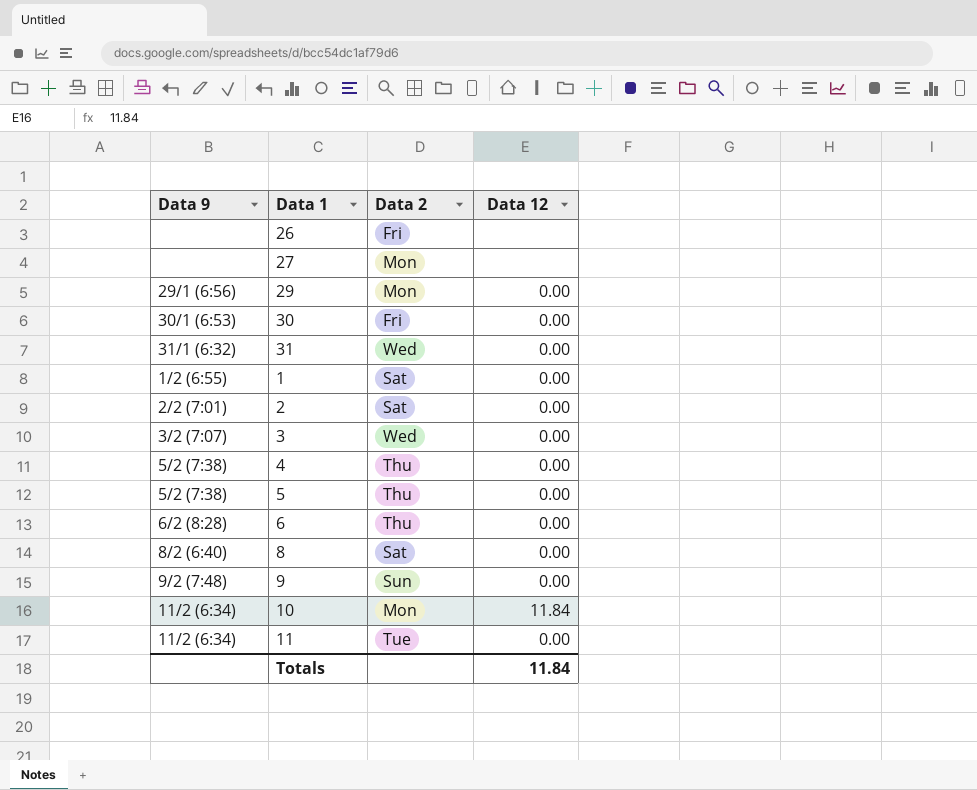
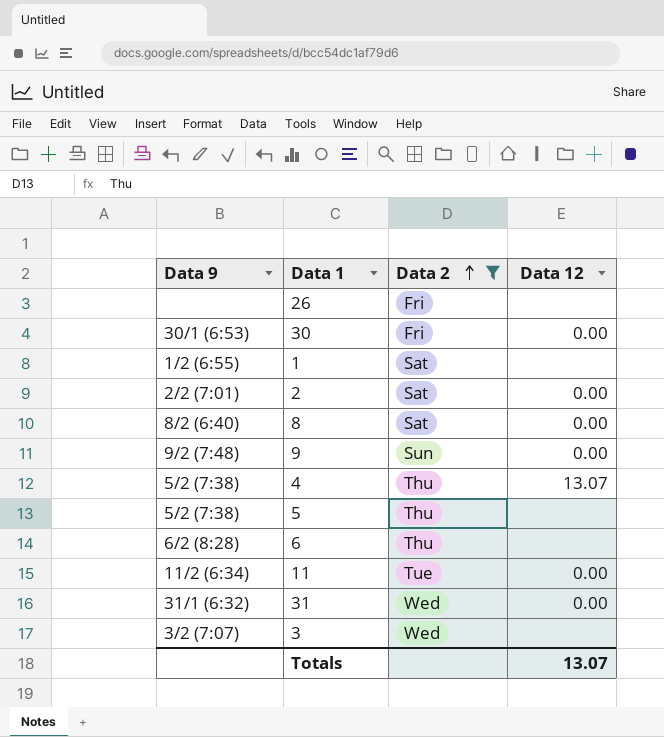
filter: none -> Data 2 != Mon
row order: none -> Data 2 ascending
1 | Data 12: 0.00 -> none
4 | Data 12: 0.00 -> 13.07
5 | Data 12: 0.00 -> none
6 | Data 12: 0.00 -> none
3 | Data 12: 0.00 -> none
Totals | Data 12: 11.84 -> 13.07

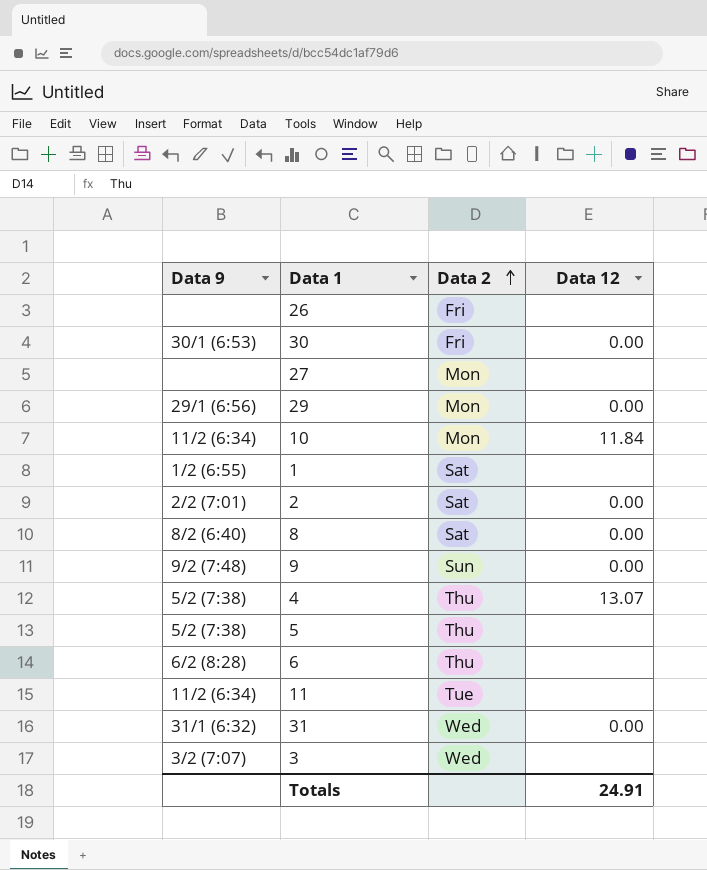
filter: Data 2 != Mon -> none
11 | Data 12: 0.00 -> none
Totals | Data 12: 13.07 -> 24.91

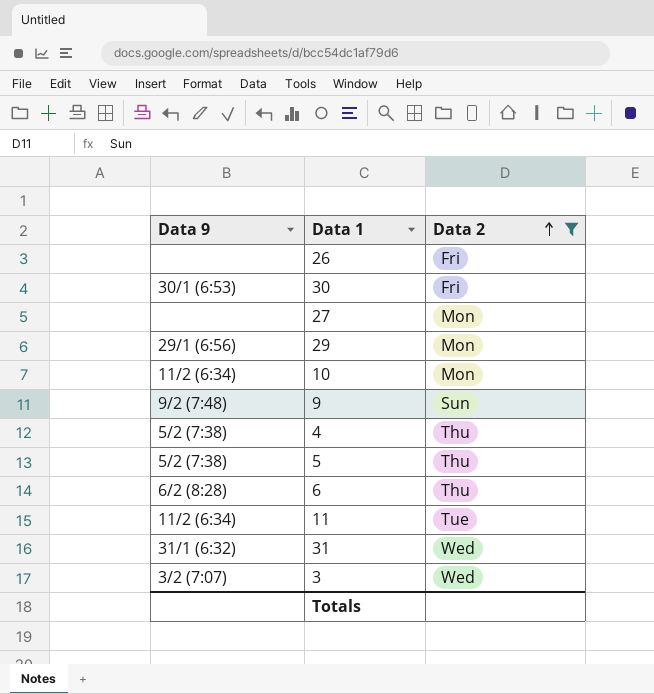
filter: none -> Data 2 != Sat
column Data 12 | position: 4 -> none

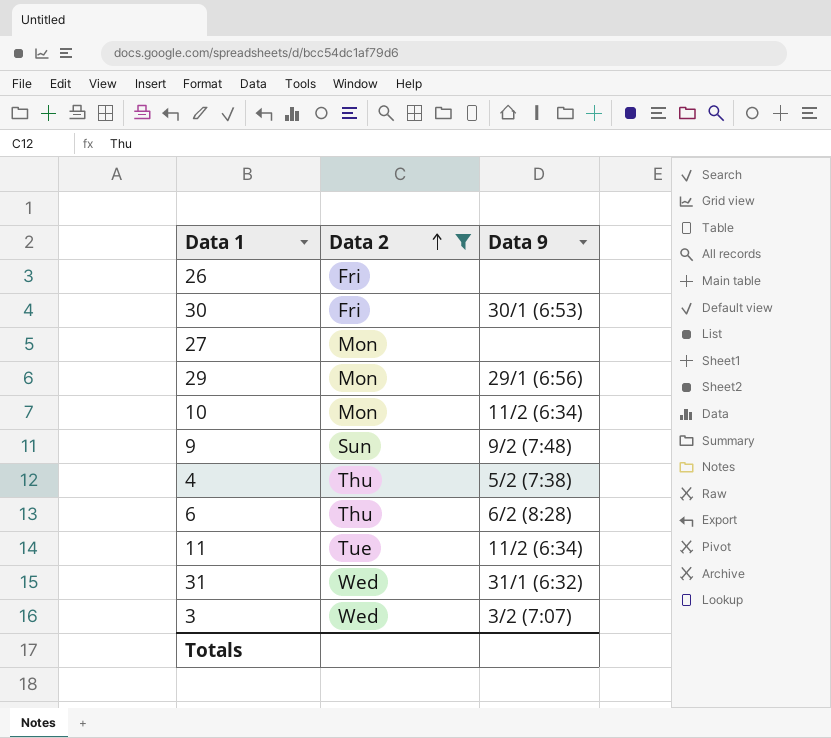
column Data 9 | position: 1 -> 3
row 5: 5/2 (7:38) | Thu -> none

